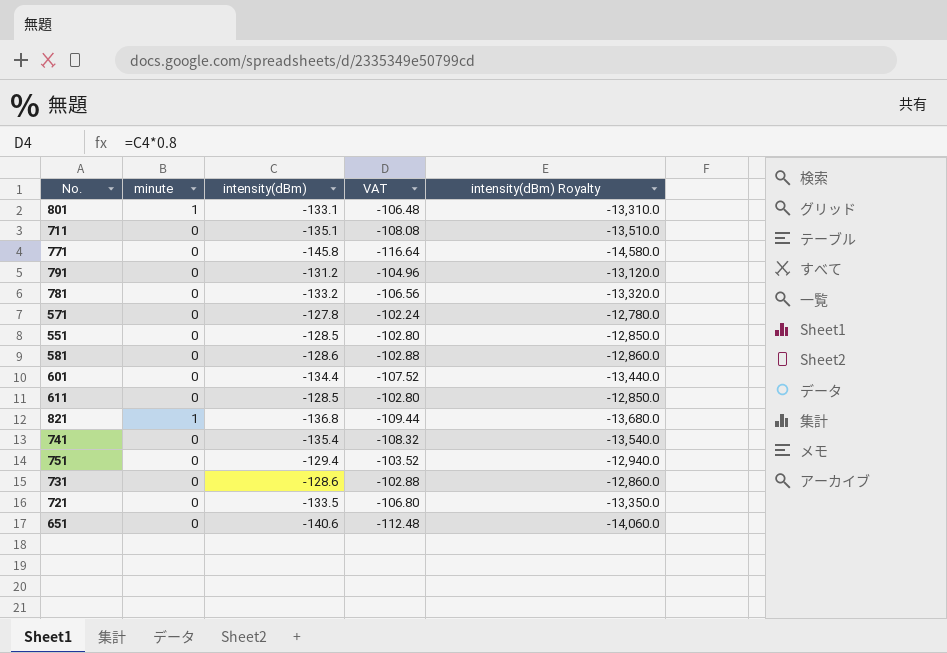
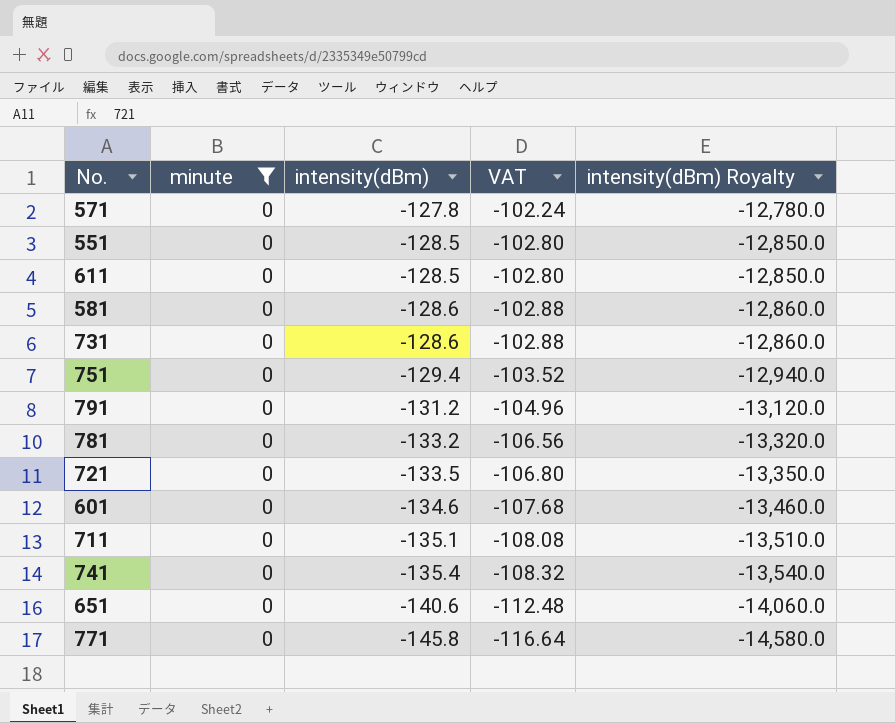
filter: none -> minute = 0
row order: none -> intensity(dBm) descending
601 | intensity(dBm): -134.4 -> -134.6
601 | VAT: -107.52 -> -107.68
601 | intensity(dBm) Royalty: -13,440.0 -> -13,460.0

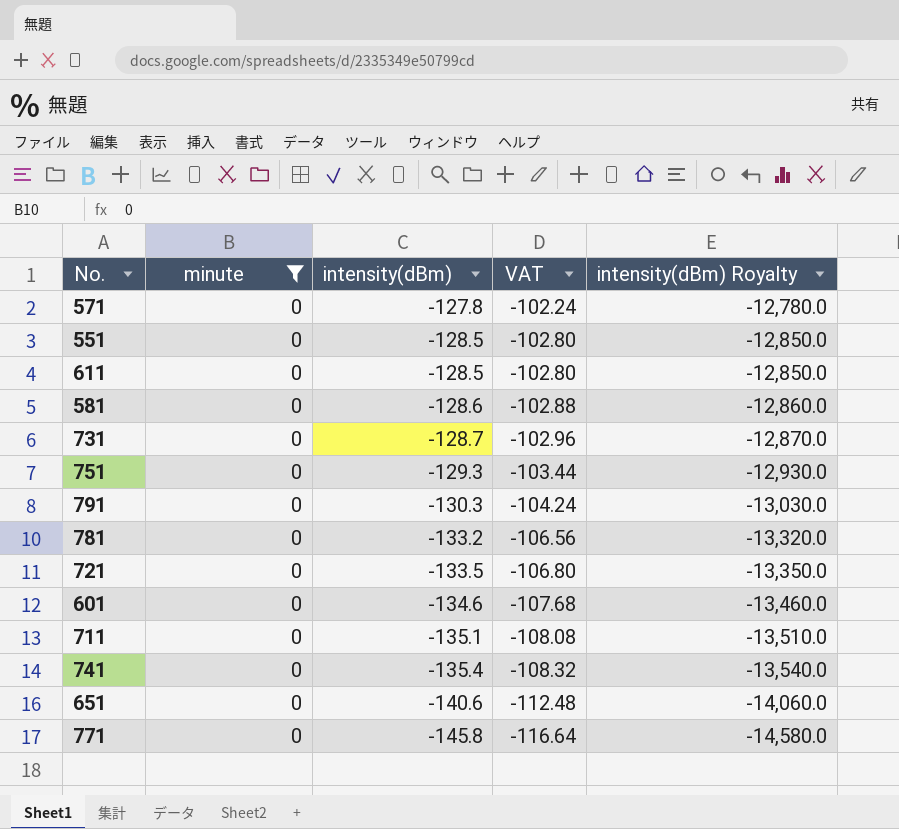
731 | intensity(dBm): -128.6 -> -128.7
731 | VAT: -102.88 -> -102.96
731 | intensity(dBm) Royalty: -12,860.0 -> -12,870.0
751 | intensity(dBm): -129.4 -> -129.3
751 | VAT: -103.52 -> -103.44
751 | intensity(dBm) Royalty: -12,940.0 -> -12,930.0
791 | intensity(dBm): -131.2 -> -130.3
791 | VAT: -104.96 -> -104.24
791 | intensity(dBm) Royalty: -13,120.0 -> -13,030.0

